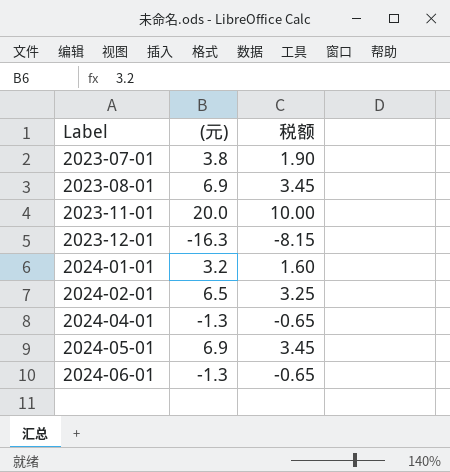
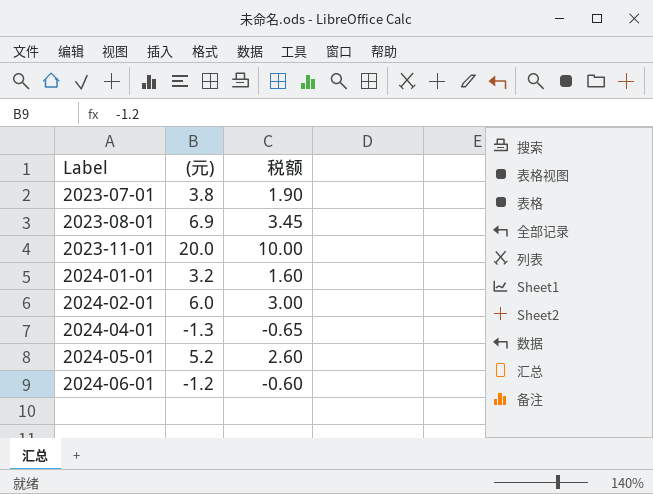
row 2023-12-01: -16.3 | -8.15 -> none
2024-02-01 | (元): 6.5 -> 6.0
2024-02-01 | 税额: 3.25 -> 3.00
2024-05-01 | (元): 6.9 -> 5.2
2024-05-01 | 税额: 3.45 -> 2.60
2024-06-01 | (元): -1.3 -> -1.2
2024-06-01 | 税额: -0.65 -> -0.60

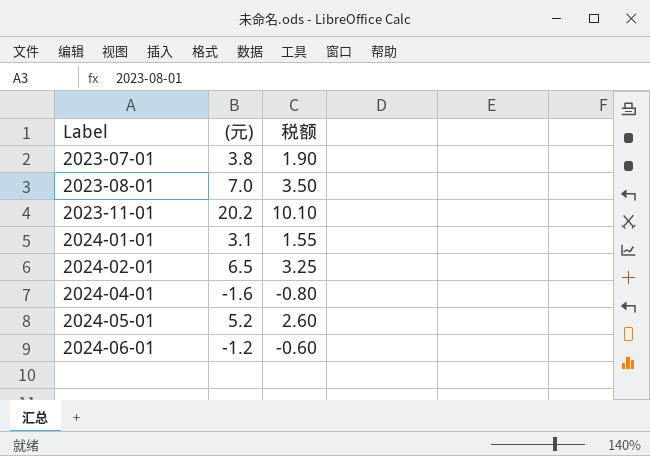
2023-08-01 | (元): 6.9 -> 7.0
2023-08-01 | 税额: 3.45 -> 3.50
2023-11-01 | (元): 20.0 -> 20.2
2023-11-01 | 税额: 10.00 -> 10.10
2024-01-01 | (元): 3.2 -> 3.1
2024-01-01 | 税额: 1.60 -> 1.55
2024-02-01 | (元): 6.0 -> 6.5
2024-02-01 | 税额: 3.00 -> 3.25
2024-04-01 | (元): -1.3 -> -1.6
2024-04-01 | 税额: -0.65 -> -0.80

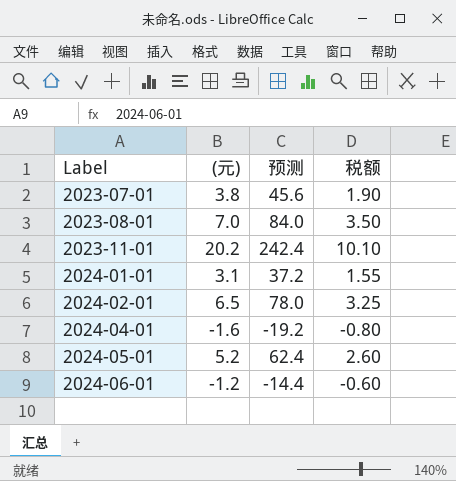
column 预测 | formula: none -> [(元)] * 12

